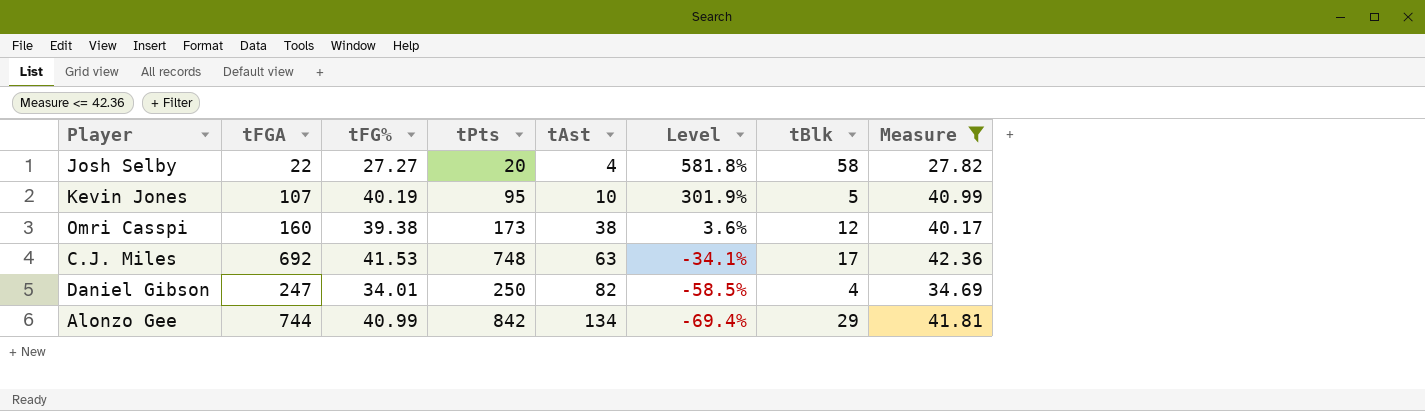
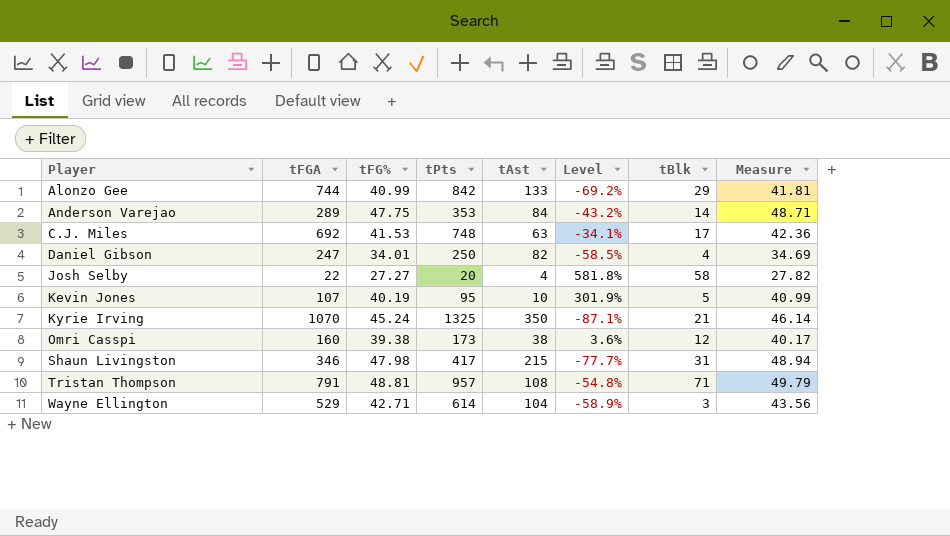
filter: Measure <= 42.36 -> none
row order: tAst ascending -> Player ascending
Alonzo Gee | tAst: 134 -> 133
Alonzo Gee | Level: -69.4% -> -69.2%

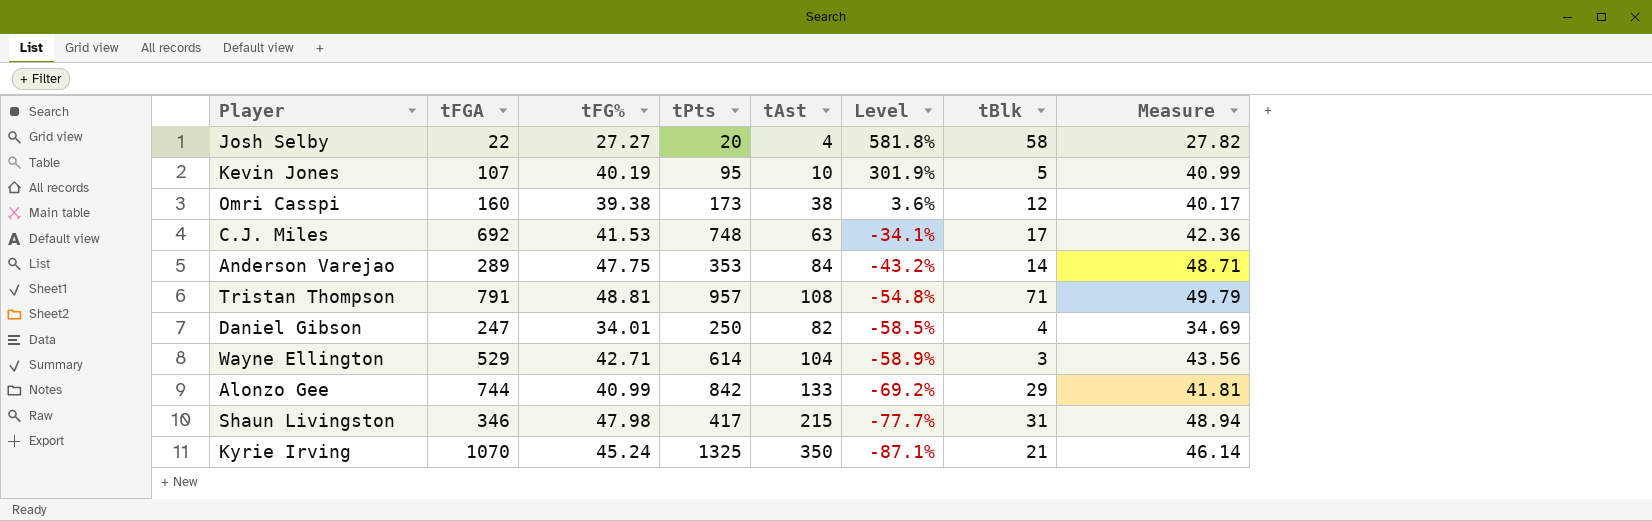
row order: Player ascending -> Level descending

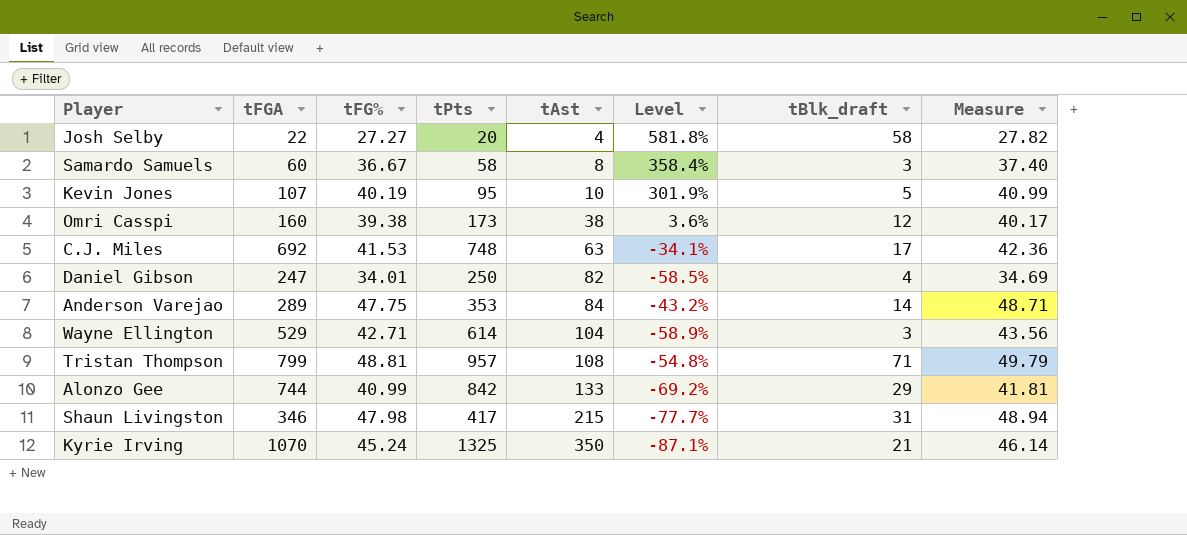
row order: Level descending -> tAst ascending
column name: tBlk -> tBlk_draft
row Samardo Samuels: none -> 60 | 36.67 | 58 | 8 | 358.4% | 3 | 37.40
Tristan Thompson | tFGA: 791 -> 799

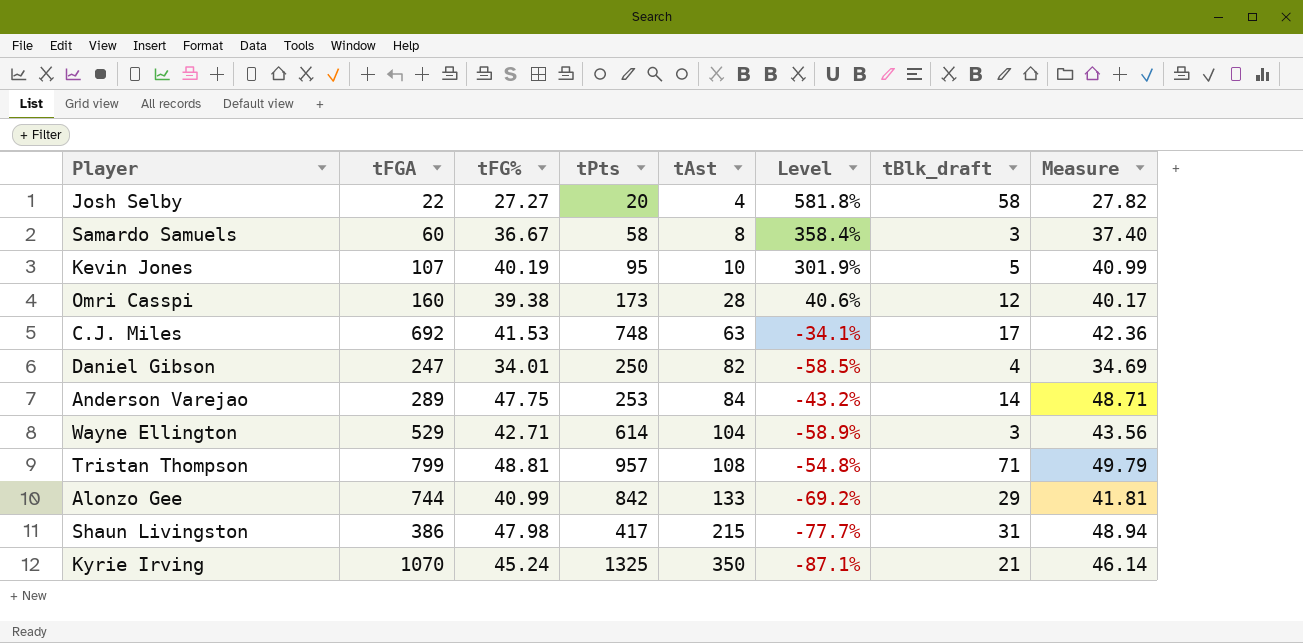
Omri Casspi | tAst: 38 -> 28
Omri Casspi | Level: 3.6% -> 40.6%
Anderson Varejao | tPts: 353 -> 253
Shaun Livingston | tFGA: 346 -> 386

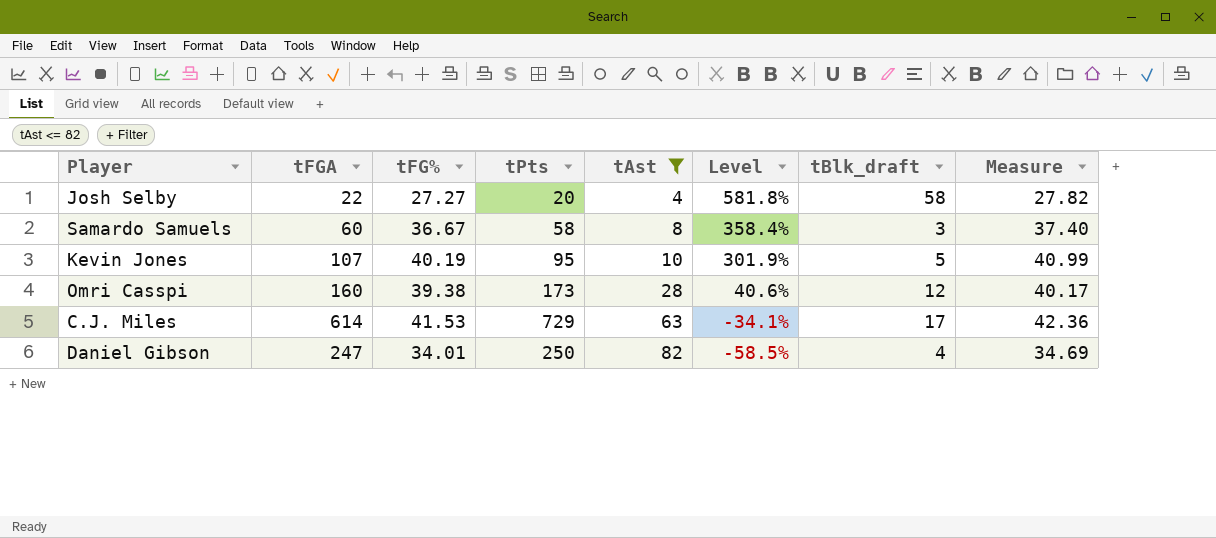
filter: none -> tAst <= 82
C.J. Miles | tFGA: 692 -> 614
C.J. Miles | tPts: 748 -> 729

